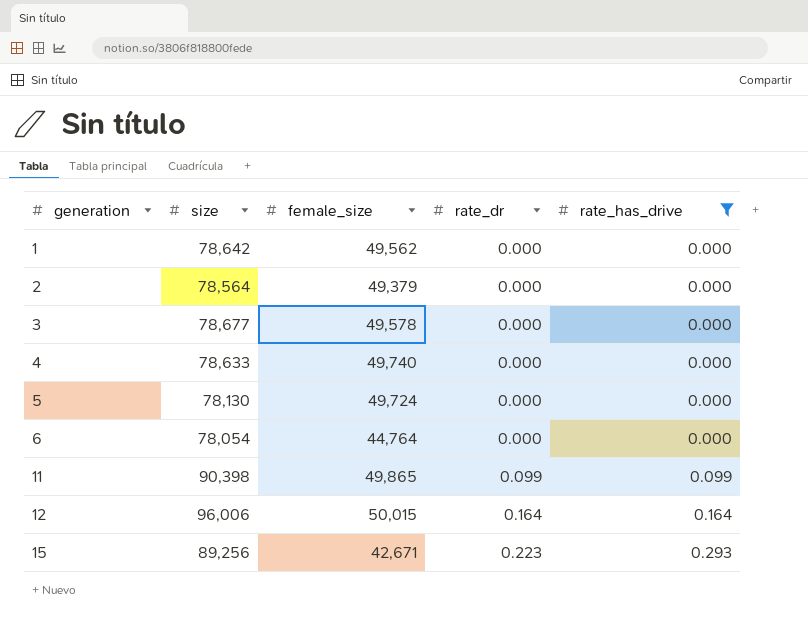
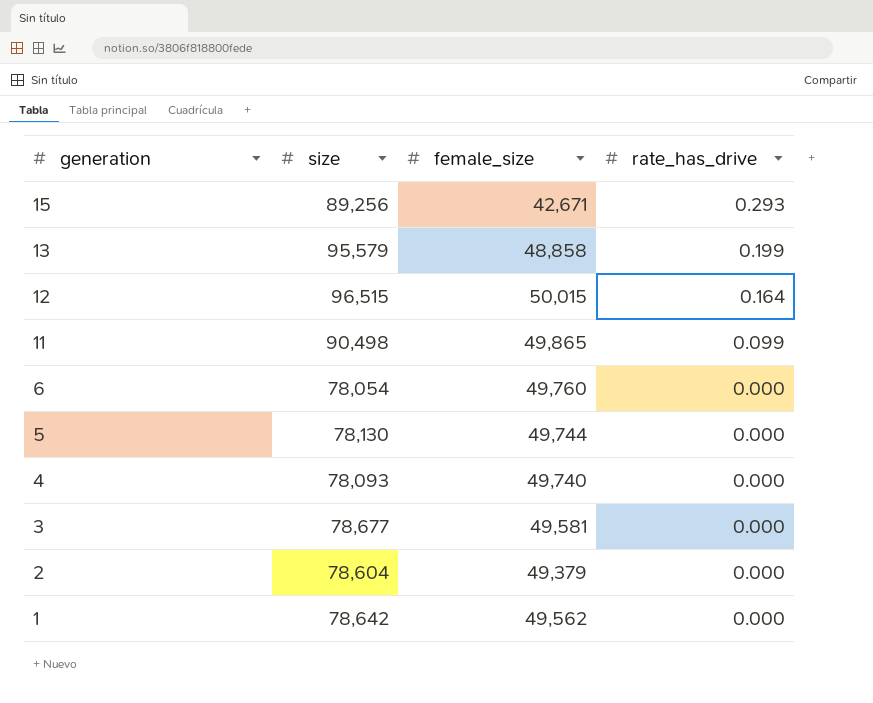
filter: rate_has_drive != 0.199 -> none
row order: generation ascending -> generation descending
column rate_dr | position: 4 -> none
12 | size: 96,006 -> 96,515
11 | size: 90,398 -> 90,498
6 | female_size: 44,764 -> 49,760
5 | female_size: 49,724 -> 49,744
4 | size: 78,633 -> 78,093
3 | female_size: 49,578 -> 49,581
2 | size: 78,564 -> 78,604

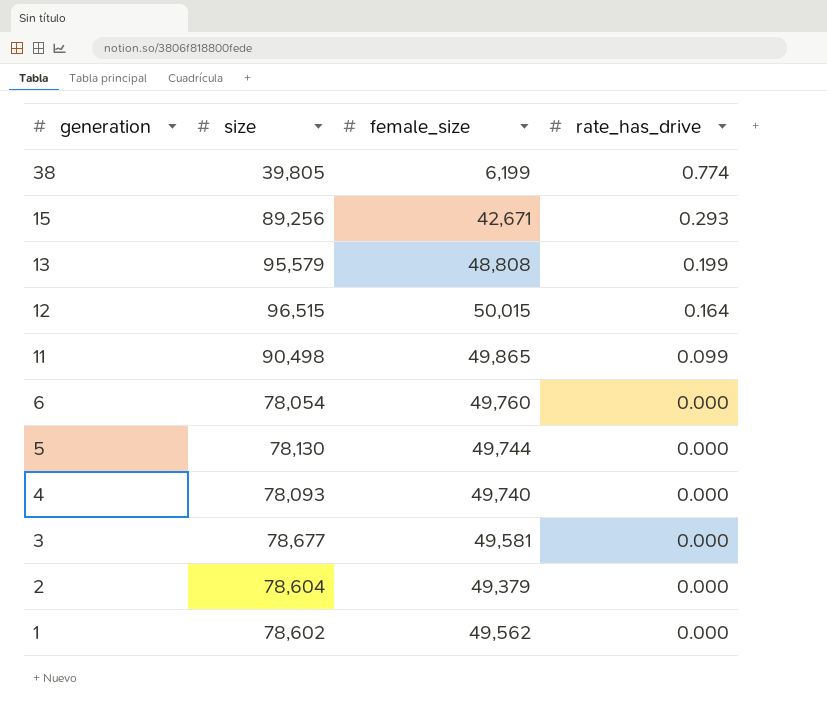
row 38: none -> 39,805 | 6,199 | 0.774
13 | female_size: 48,858 -> 48,808
1 | size: 78,642 -> 78,602

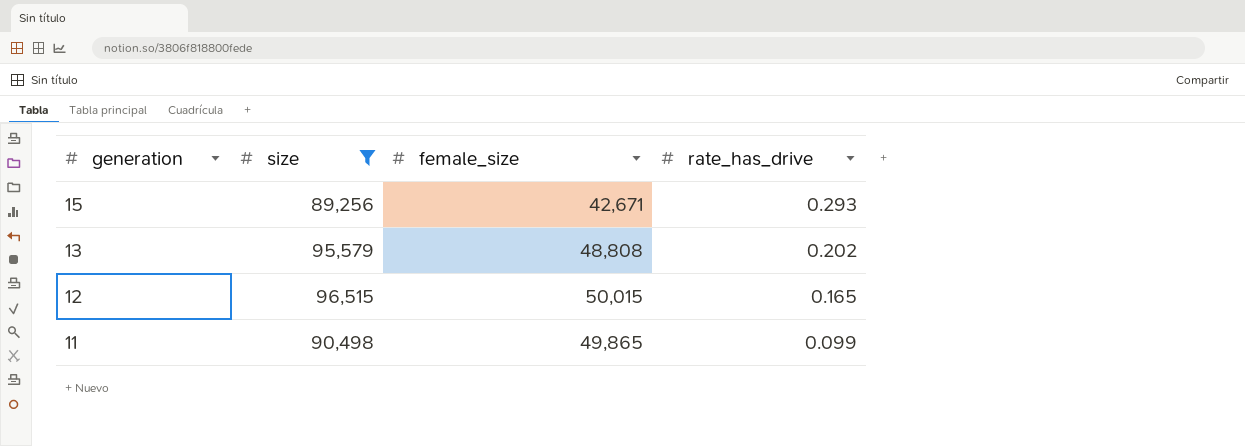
filter: none -> size >= 89,256
13 | rate_has_drive: 0.199 -> 0.202
12 | rate_has_drive: 0.164 -> 0.165

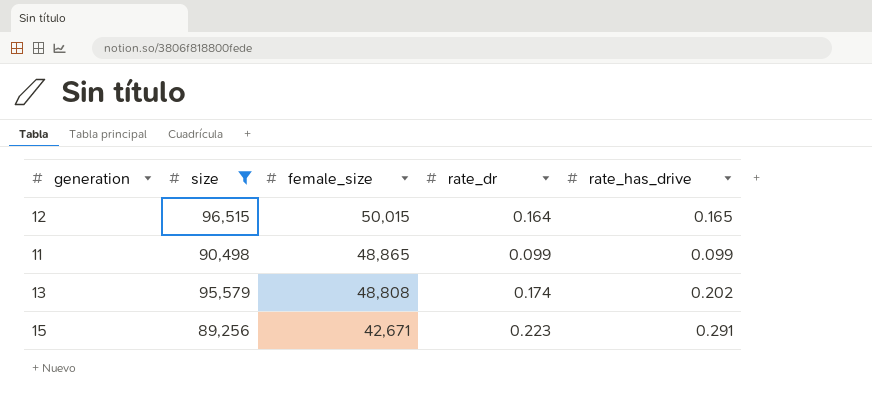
row order: generation descending -> female_size descending
column rate_dr | position: none -> 4
11 | female_size: 49,865 -> 48,865
15 | rate_has_drive: 0.293 -> 0.291

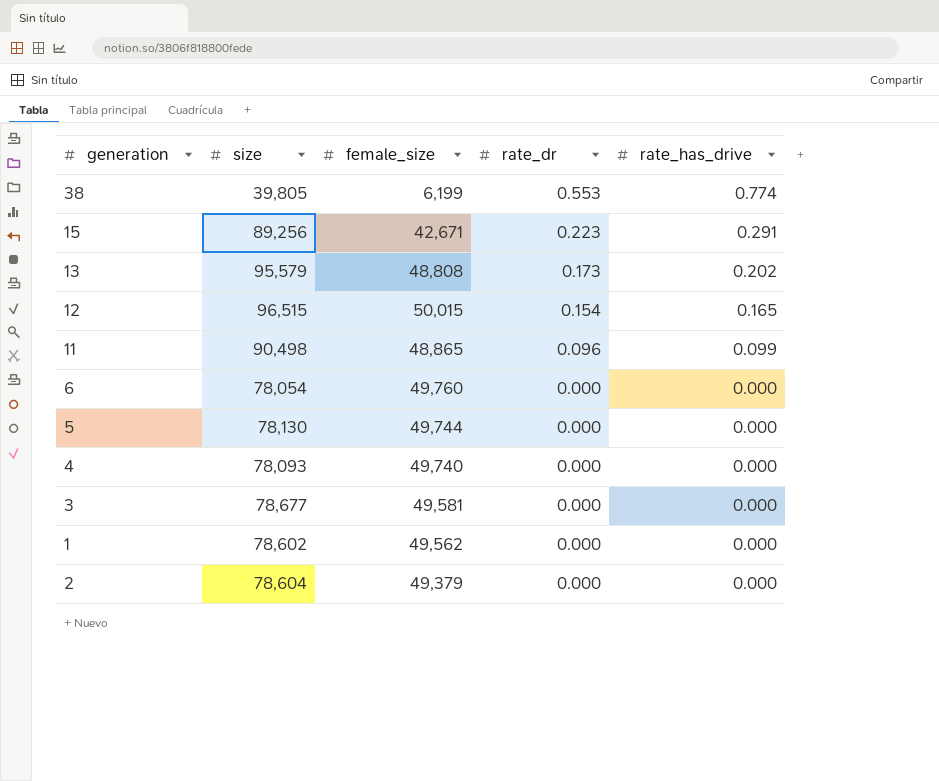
filter: size >= 89,256 -> none
row order: female_size descending -> rate_dr descending
13 | rate_dr: 0.174 -> 0.173
12 | rate_dr: 0.164 -> 0.154
11 | rate_dr: 0.099 -> 0.096

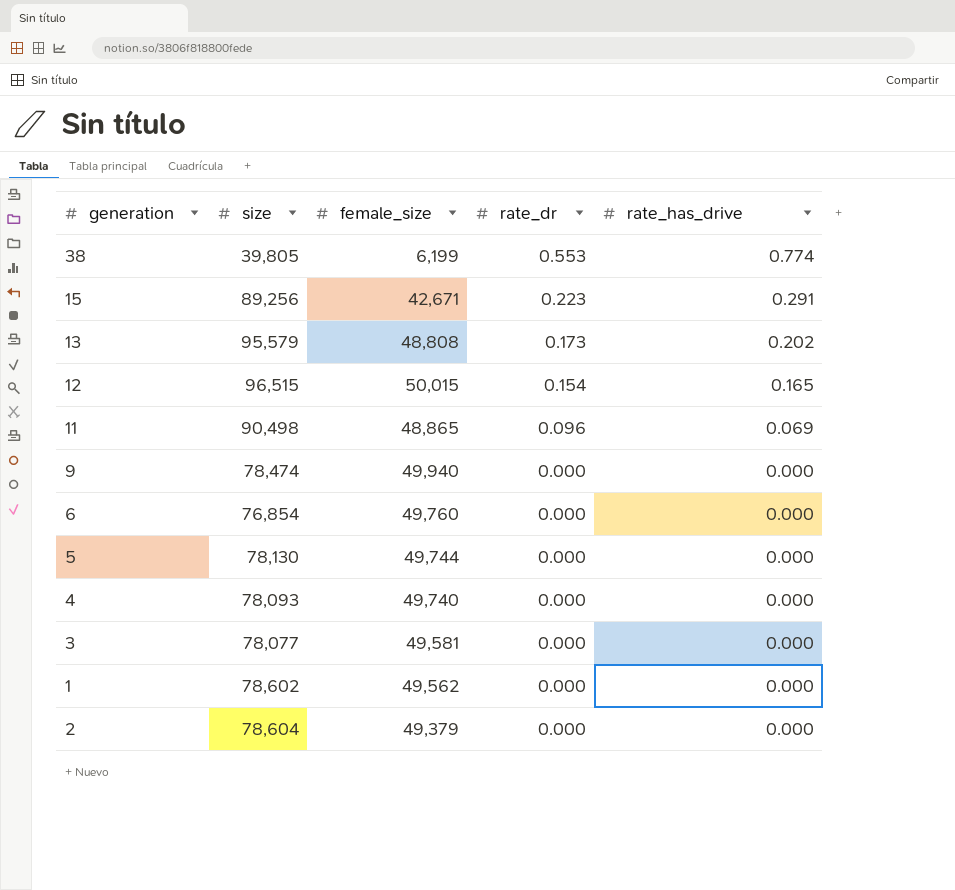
11 | rate_has_drive: 0.099 -> 0.069
row 9: none -> 78,474 | 49,940 | 0.000 | 0.000
6 | size: 78,054 -> 76,854
3 | size: 78,677 -> 78,077

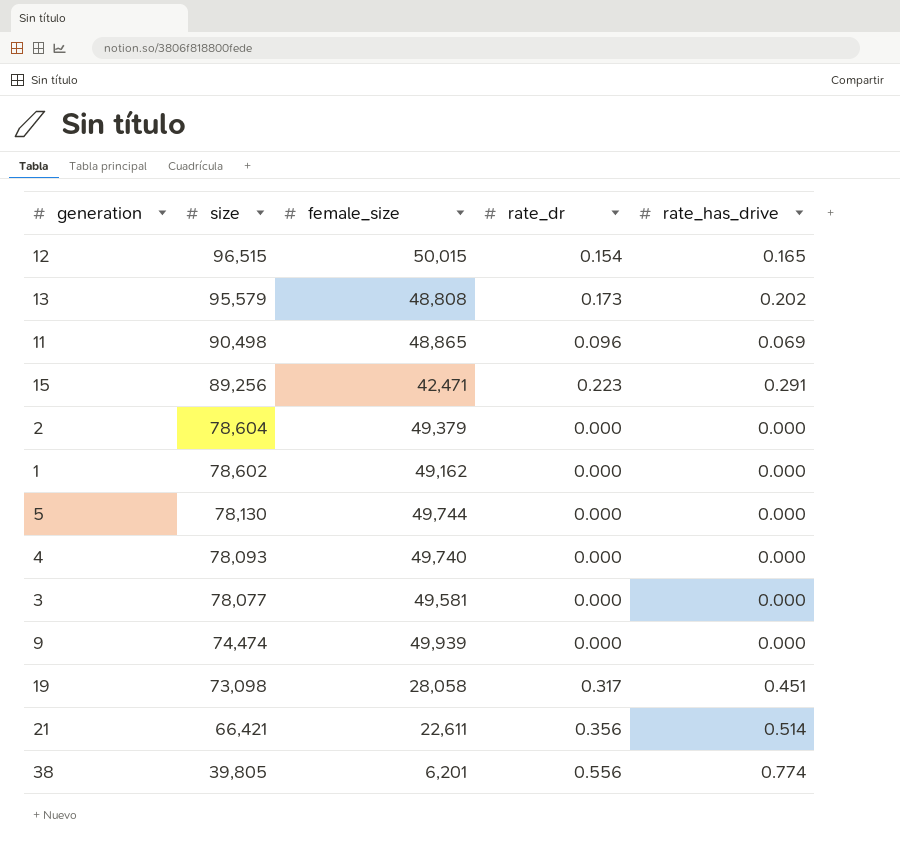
row order: rate_dr descending -> size descending
row 6: 76,854 | 49,760 | 0.000 | 0.000 -> none
15 | female_size: 42,671 -> 42,471
1 | female_size: 49,562 -> 49,162
9 | size: 78,474 -> 74,474
9 | female_size: 49,940 -> 49,939
row 19: none -> 73,098 | 28,058 | 0.317 | 0.451
row 21: none -> 66,421 | 22,611 | 0.356 | 0.514
38 | female_size: 6,199 -> 6,201
38 | rate_dr: 0.553 -> 0.556

